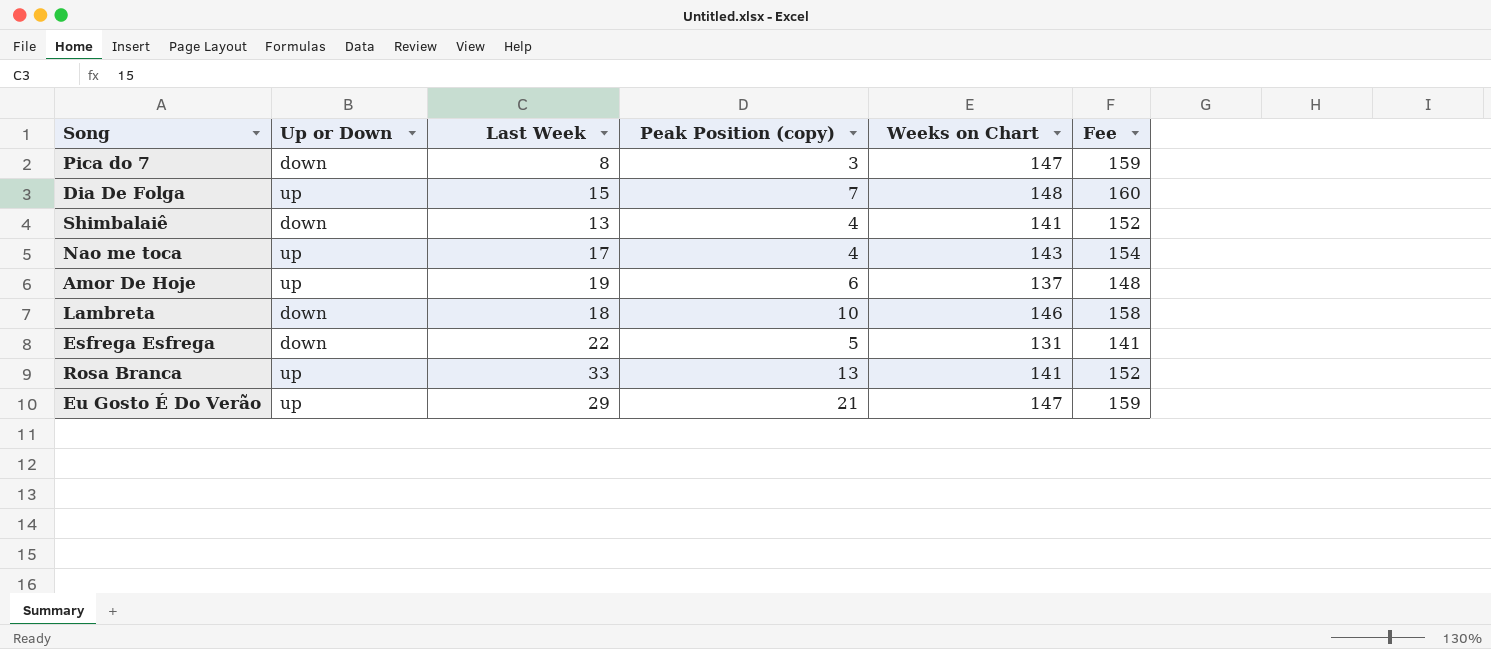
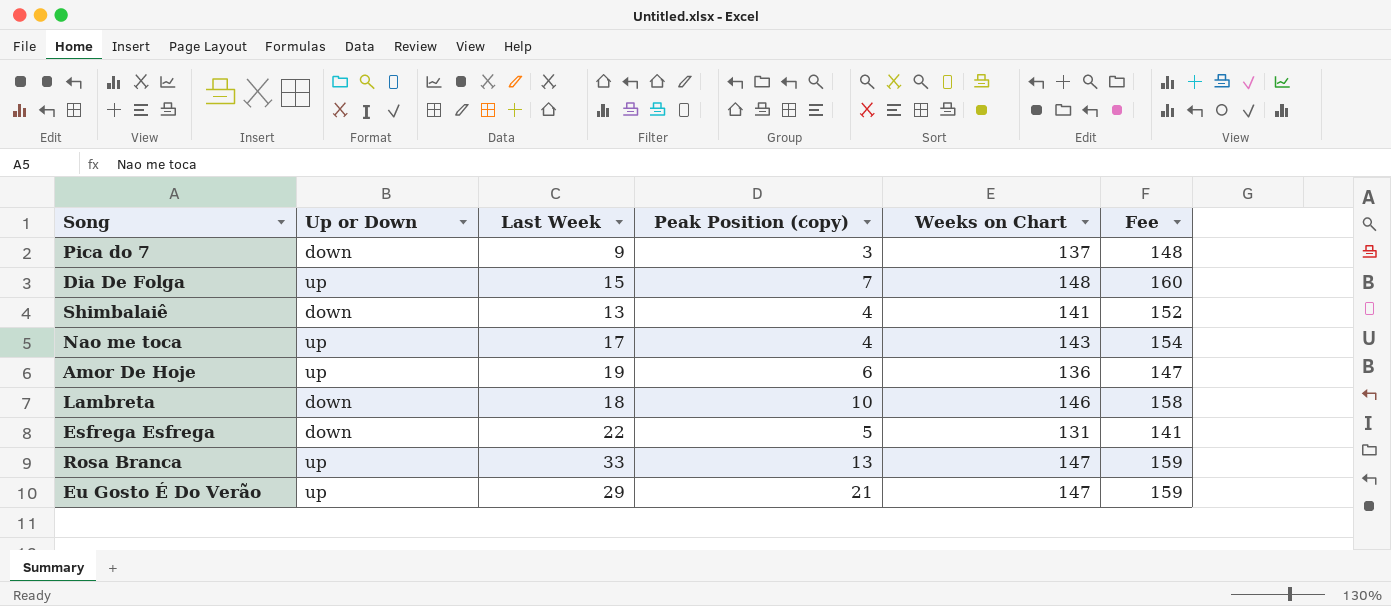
Pica do 7 | Last Week: 8 -> 9
Pica do 7 | Weeks on Chart: 147 -> 137
Pica do 7 | Fee: 159 -> 148
Amor De Hoje | Weeks on Chart: 137 -> 136
Amor De Hoje | Fee: 148 -> 147
Rosa Branca | Weeks on Chart: 141 -> 147
Rosa Branca | Fee: 152 -> 159

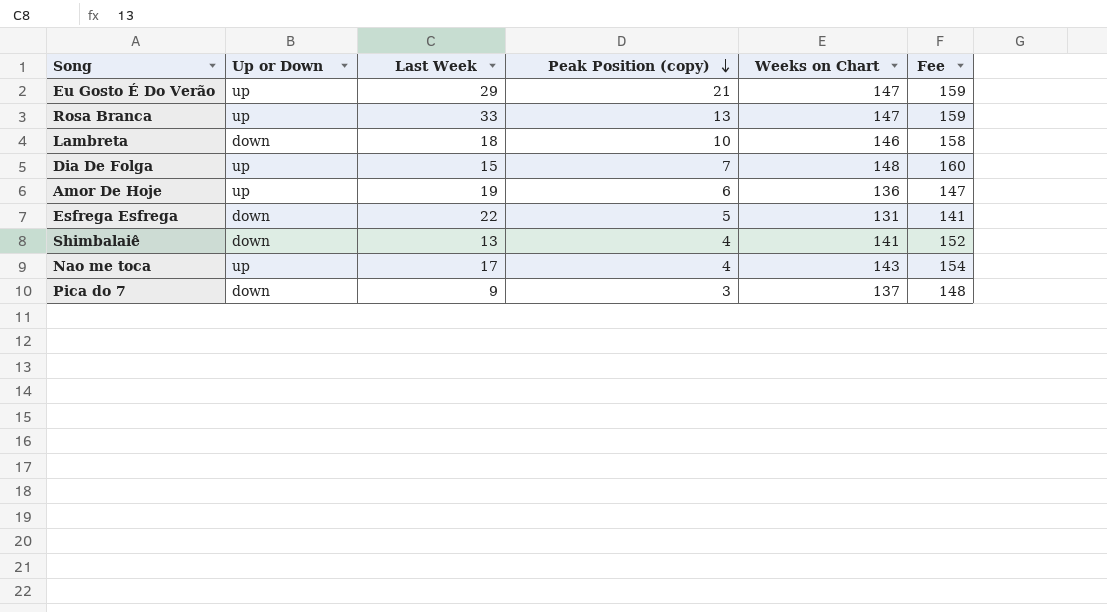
row order: none -> Peak Position (copy) descending

